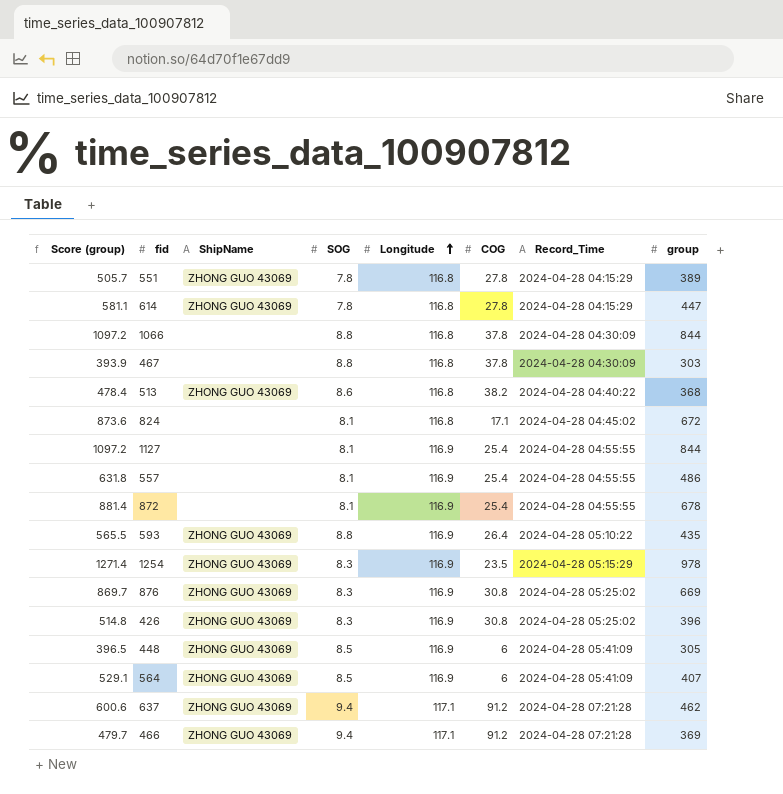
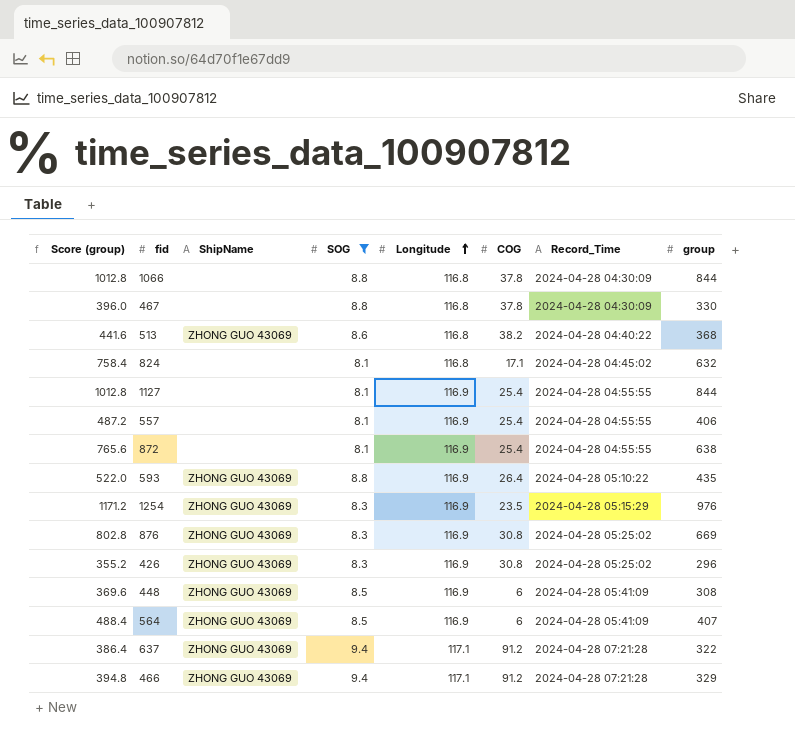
filter: none -> SOG != 7.8
column Score (group) | formula: [group] * 1.3 -> [group] * 1.2
467 | group: 303 -> 330
824 | group: 672 -> 632
557 | group: 486 -> 406
872 | group: 678 -> 638
1254 | group: 978 -> 976
426 | group: 396 -> 296
448 | group: 305 -> 308
637 | group: 462 -> 322
466 | group: 369 -> 329

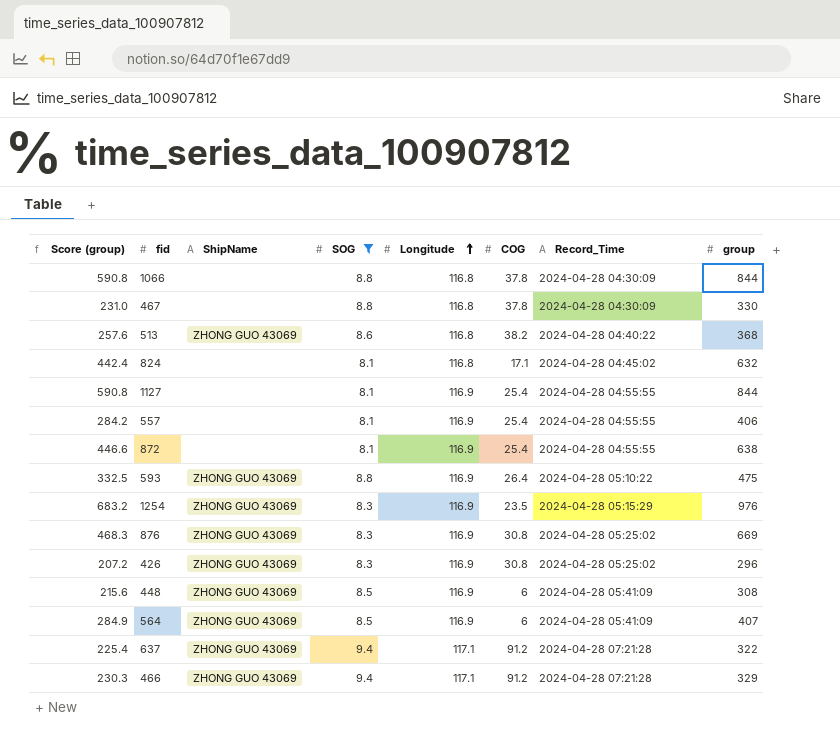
column Score (group) | formula: [group] * 1.2 -> [group] * 0.7
593 | group: 435 -> 475

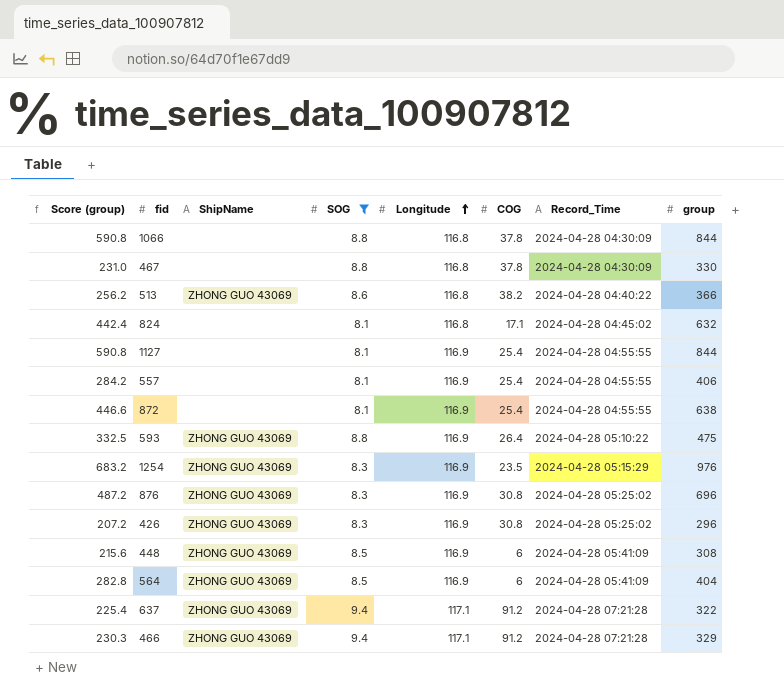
513 | Score (group): 257.6 -> 256.2
513 | group: 368 -> 366
876 | Score (group): 468.3 -> 487.2
876 | group: 669 -> 696
564 | Score (group): 284.9 -> 282.8
564 | group: 407 -> 404

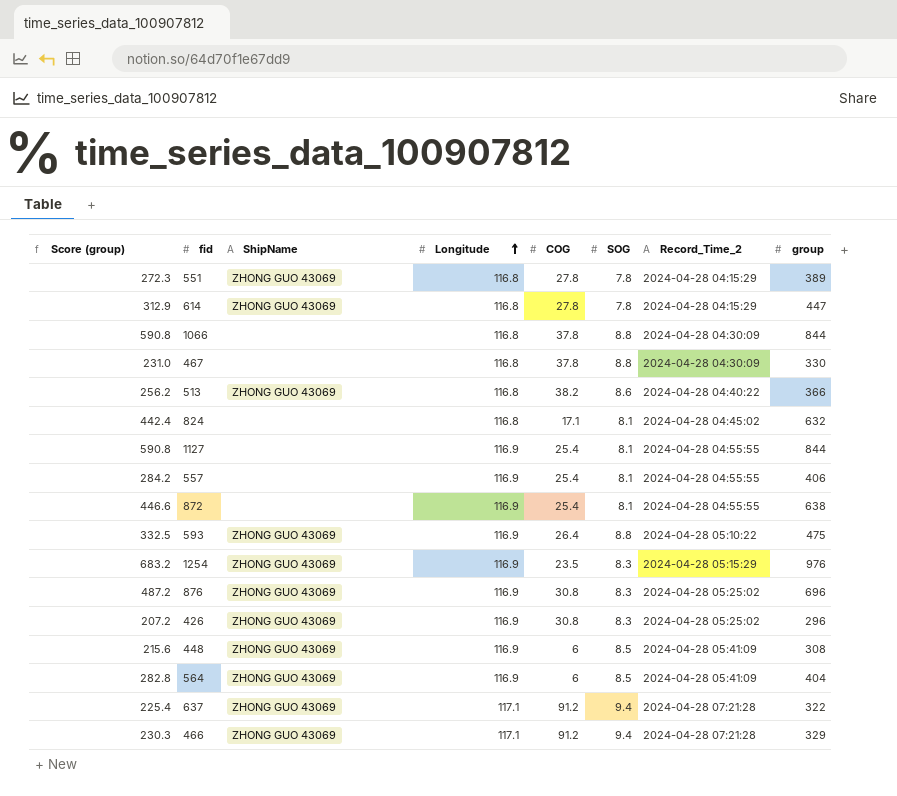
filter: SOG != 7.8 -> none
column SOG | position: 4 -> 6
column name: Record_Time -> Record_Time_2

